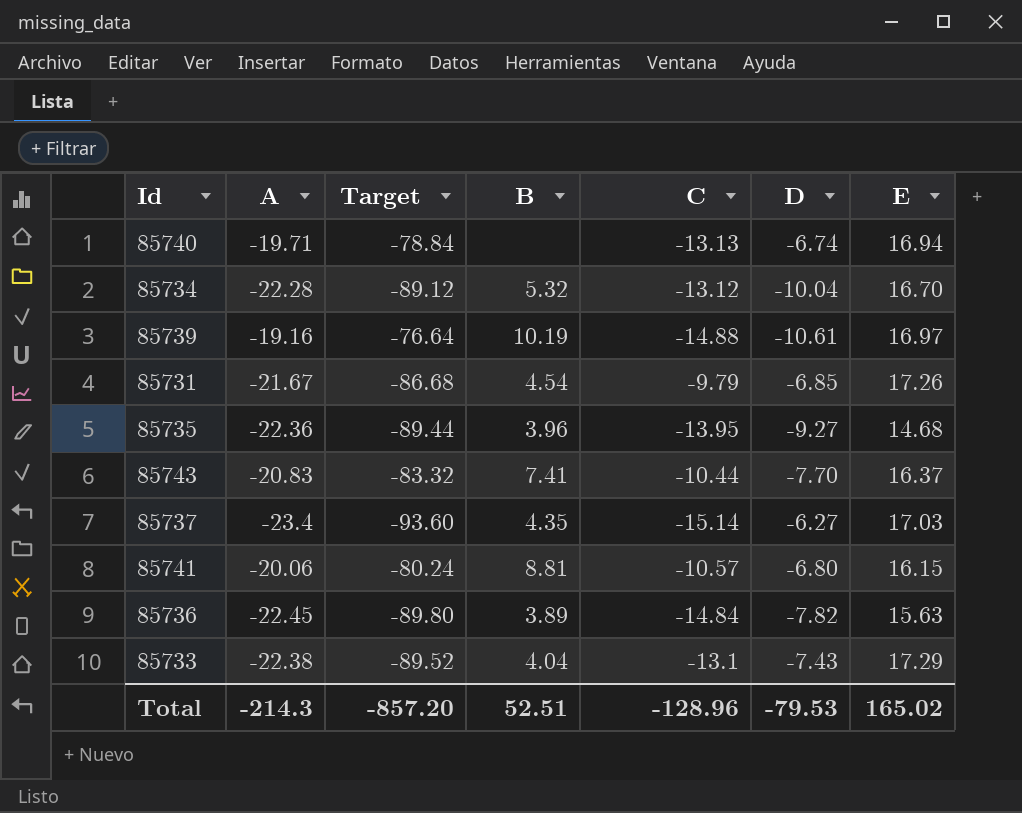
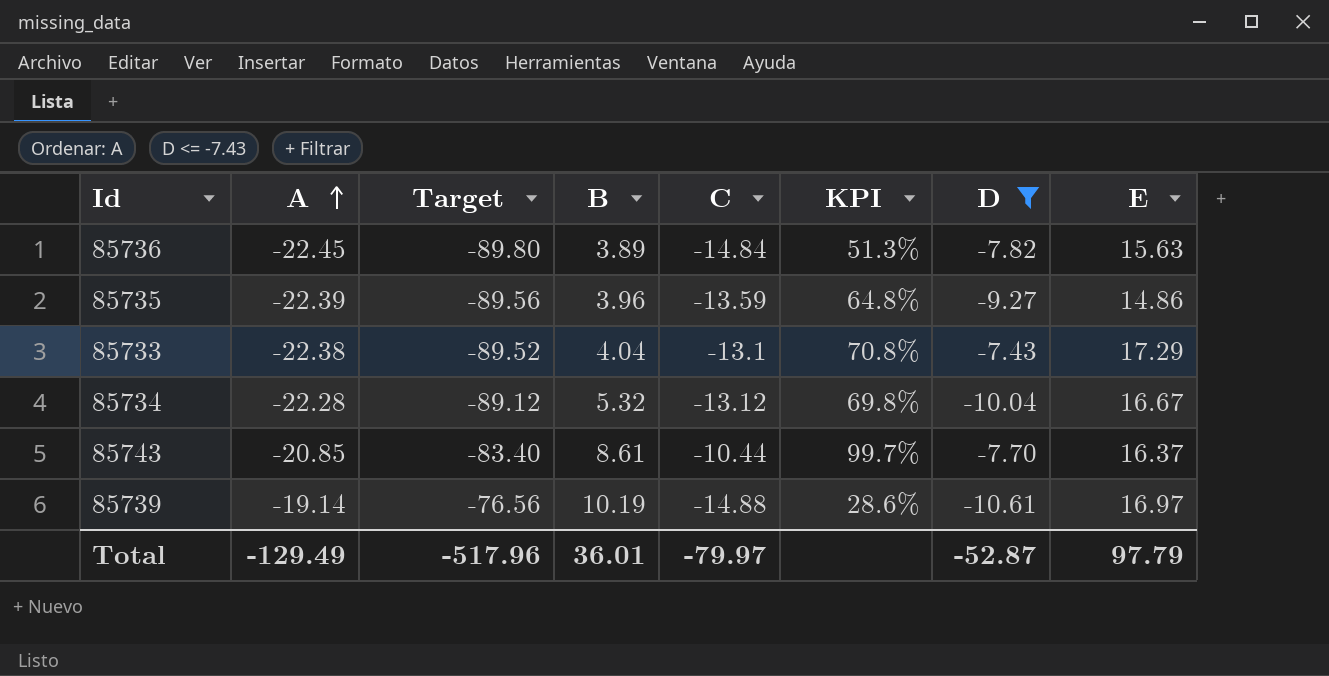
filter: none -> D <= -7.43
row order: none -> A ascending
column KPI | formula: none -> ([A] - [C]) / [C]
85735 | A: -22.36 -> -22.39
85735 | Target: -89.44 -> -89.56
85735 | C: -13.95 -> -13.59
85735 | E: 14.68 -> 14.86
85734 | E: 16.70 -> 16.67
85743 | A: -20.83 -> -20.85
85743 | Target: -83.32 -> -83.40
85743 | B: 7.41 -> 8.61
85739 | A: -19.16 -> -19.14
85739 | Target: -76.64 -> -76.56
Total | A: -214.3 -> -129.49
Total | Target: -857.20 -> -517.96
Total | B: 52.51 -> 36.01
Total | C: -128.96 -> -79.97
Total | D: -79.53 -> -52.87
Total | E: 165.02 -> 97.79

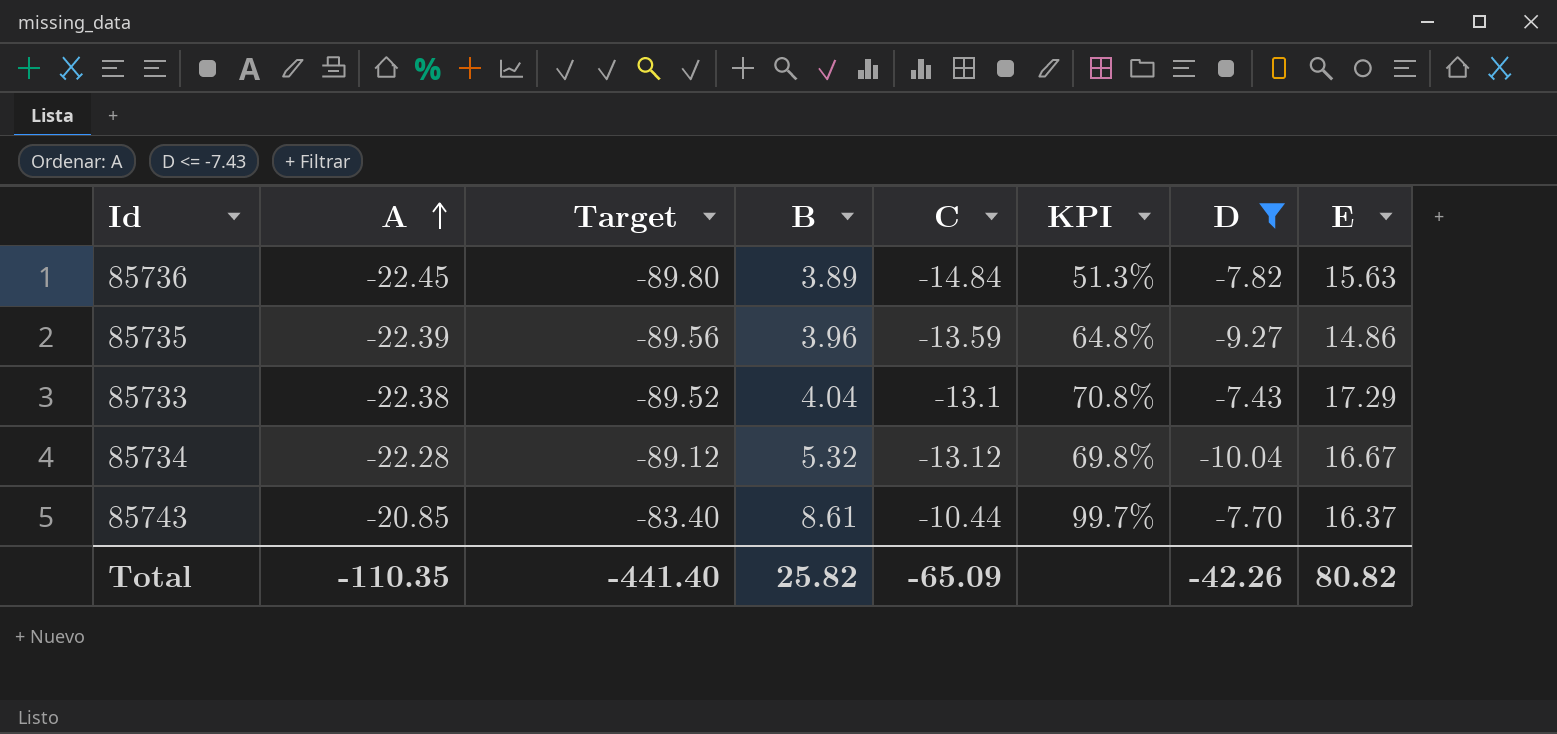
row 85739: -19.14 | -76.56 | 10.19 | -14.88 | 28.6% | -10.61 | 16.97 -> none
Total | A: -129.49 -> -110.35
Total | Target: -517.96 -> -441.40
Total | B: 36.01 -> 25.82
Total | C: -79.97 -> -65.09
Total | D: -52.87 -> -42.26
Total | E: 97.79 -> 80.82

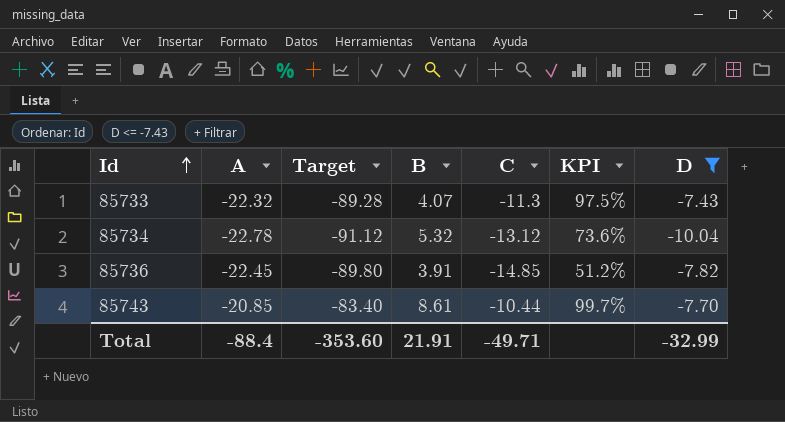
row order: A ascending -> Id ascending
column E | position: 8 -> none
row 85735: -22.39 | -89.56 | 3.96 | -13.59 | 64.8% | -9.27 | 14.86 -> none
85733 | A: -22.38 -> -22.32
85733 | Target: -89.52 -> -89.28
85733 | B: 4.04 -> 4.07
85733 | C: -13.1 -> -11.3
85733 | KPI: 70.8% -> 97.5%
85734 | A: -22.28 -> -22.78
85734 | Target: -89.12 -> -91.12
85734 | KPI: 69.8% -> 73.6%
85736 | B: 3.89 -> 3.91
85736 | C: -14.84 -> -14.85
85736 | KPI: 51.3% -> 51.2%
Total | A: -110.35 -> -88.4
Total | Target: -441.40 -> -353.60
Total | B: 25.82 -> 21.91
Total | C: -65.09 -> -49.71
Total | D: -42.26 -> -32.99

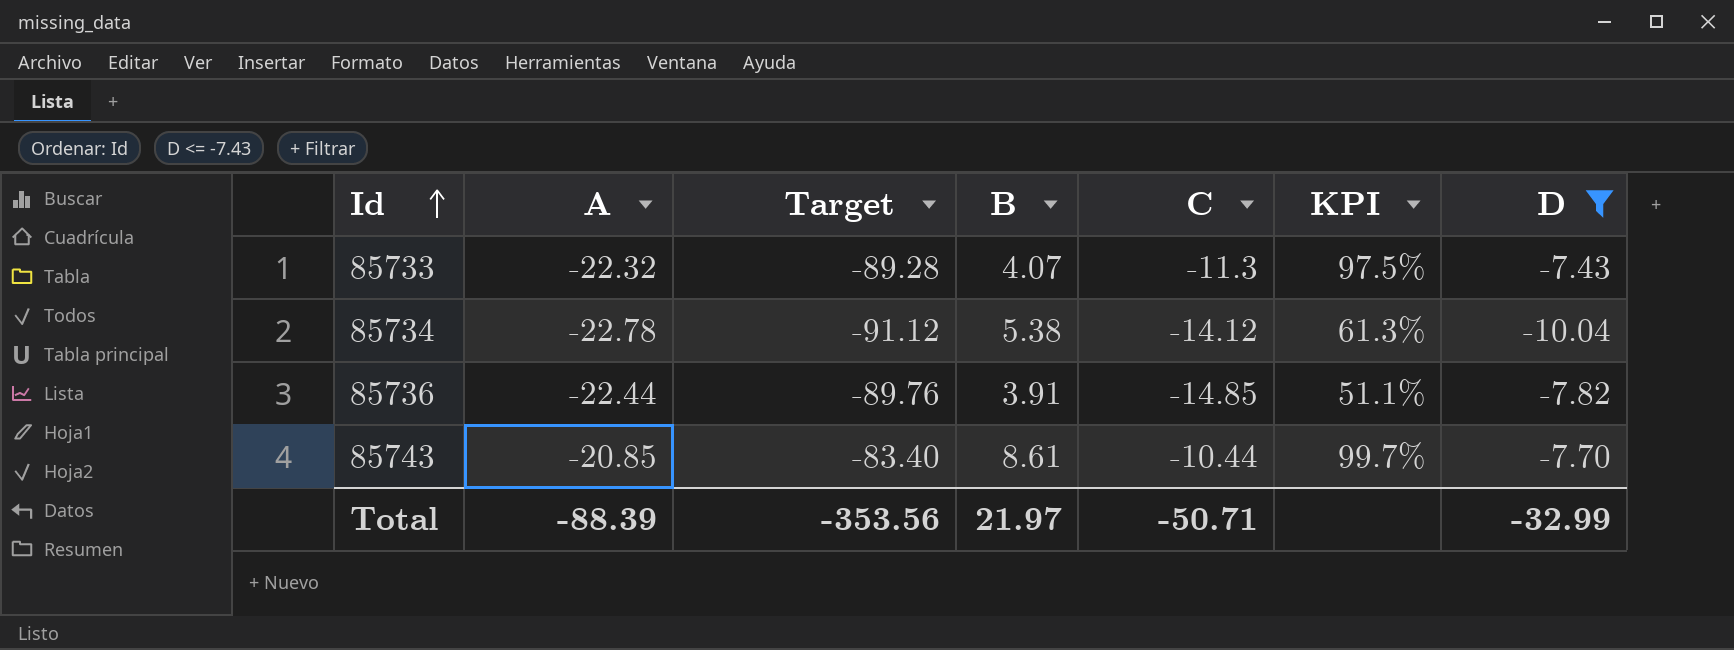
85734 | B: 5.32 -> 5.38
85734 | C: -13.12 -> -14.12
85734 | KPI: 73.6% -> 61.3%
85736 | A: -22.45 -> -22.44
85736 | Target: -89.80 -> -89.76
85736 | KPI: 51.2% -> 51.1%
Total | A: -88.4 -> -88.39
Total | Target: -353.60 -> -353.56
Total | B: 21.91 -> 21.97
Total | C: -49.71 -> -50.71

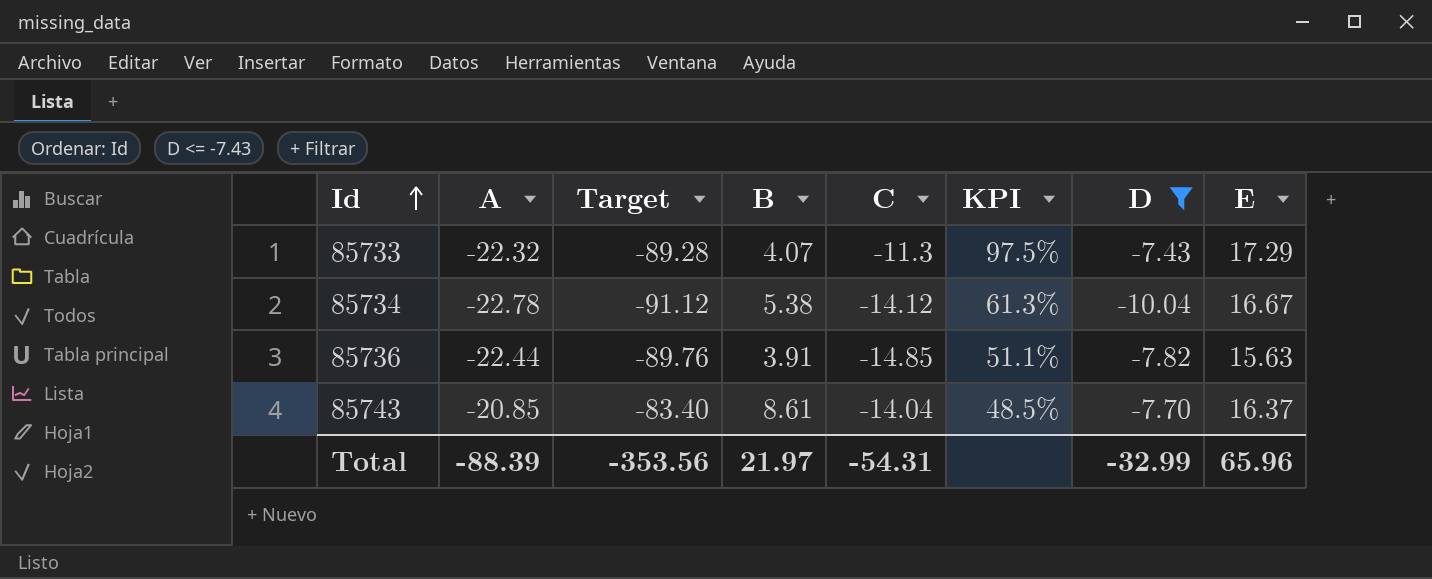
column E | position: none -> 8
85743 | C: -10.44 -> -14.04
85743 | KPI: 99.7% -> 48.5%
Total | C: -50.71 -> -54.31

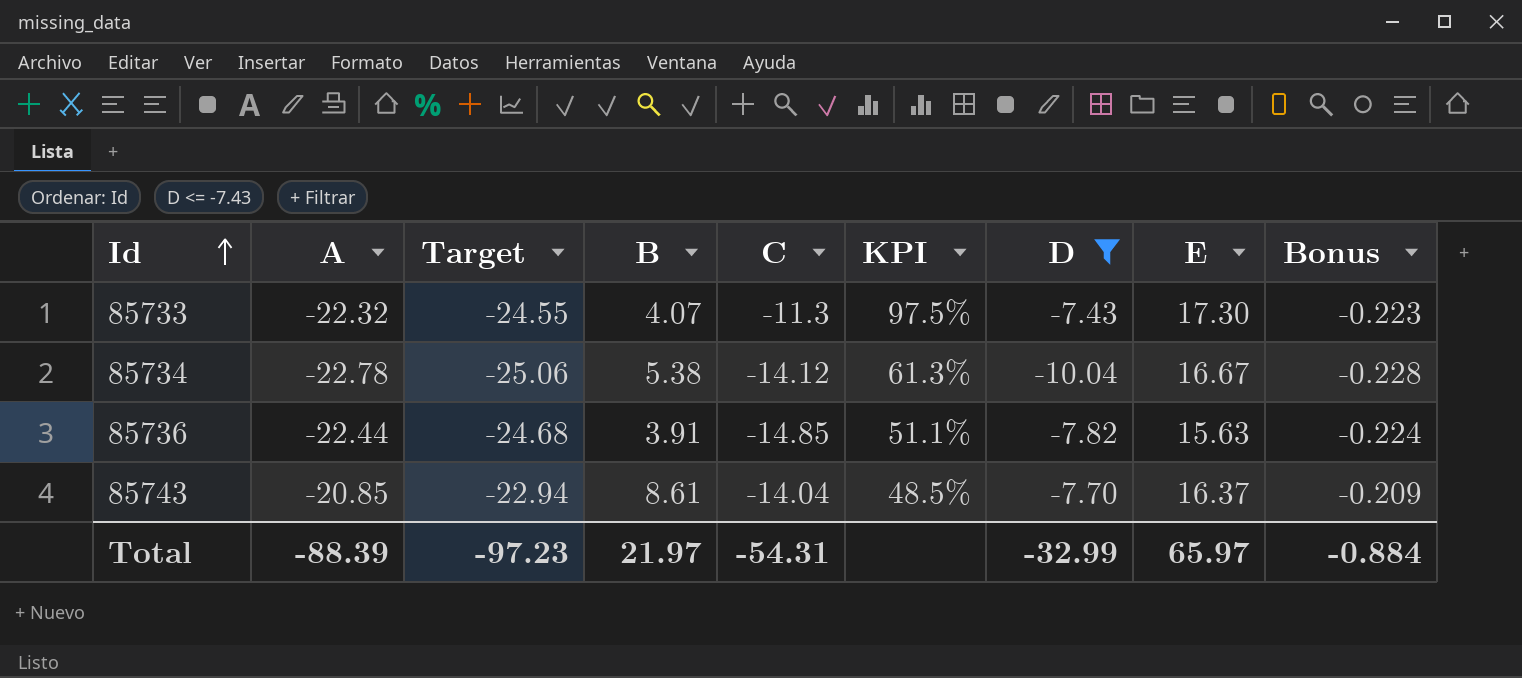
column Target | formula: [A] * 4 -> [A] * 1.1
column Bonus | formula: none -> [A] * 0.01
85733 | E: 17.29 -> 17.30
Total | Target: -353.56 -> -97.23
Total | E: 65.96 -> 65.97

